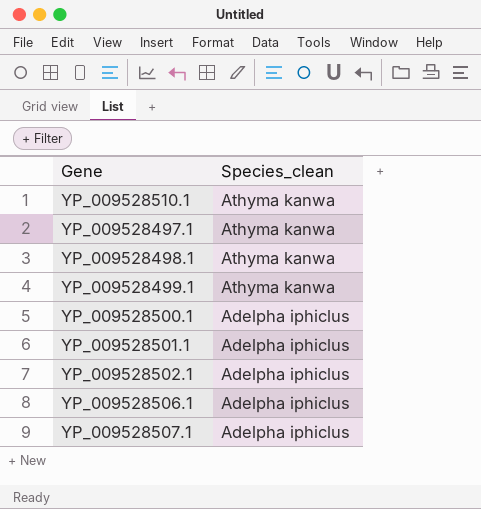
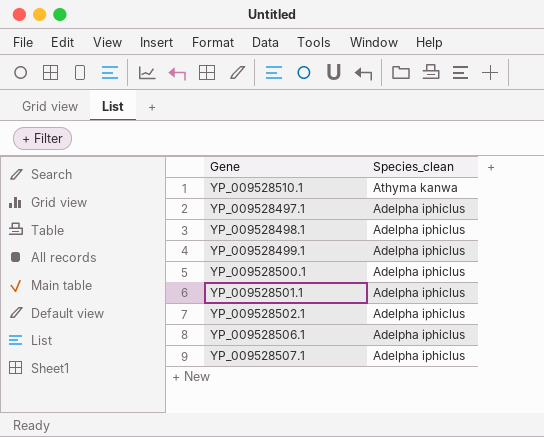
YP_009528497.1 | Species_clean: Athyma kanwa -> Adelpha iphiclus
YP_009528498.1 | Species_clean: Athyma kanwa -> Adelpha iphiclus
YP_009528499.1 | Species_clean: Athyma kanwa -> Adelpha iphiclus

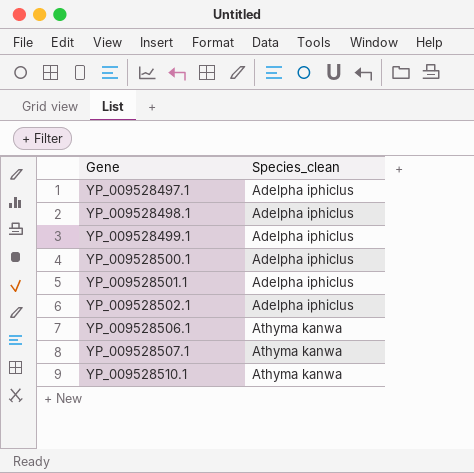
row order: Species_clean descending -> Gene ascending
YP_009528506.1 | Species_clean: Adelpha iphiclus -> Athyma kanwa
YP_009528507.1 | Species_clean: Adelpha iphiclus -> Athyma kanwa

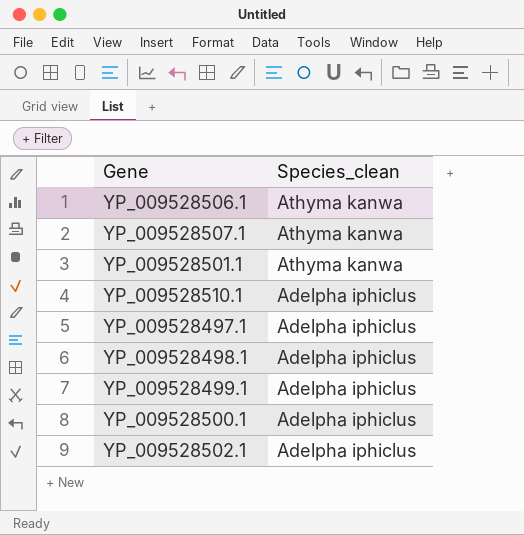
row order: Gene ascending -> Species_clean descending
YP_009528501.1 | Species_clean: Adelpha iphiclus -> Athyma kanwa
YP_009528510.1 | Species_clean: Athyma kanwa -> Adelpha iphiclus

